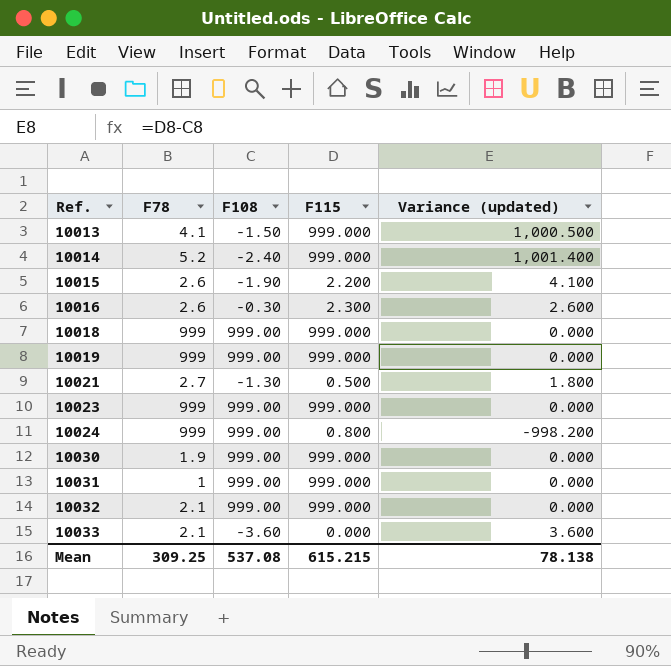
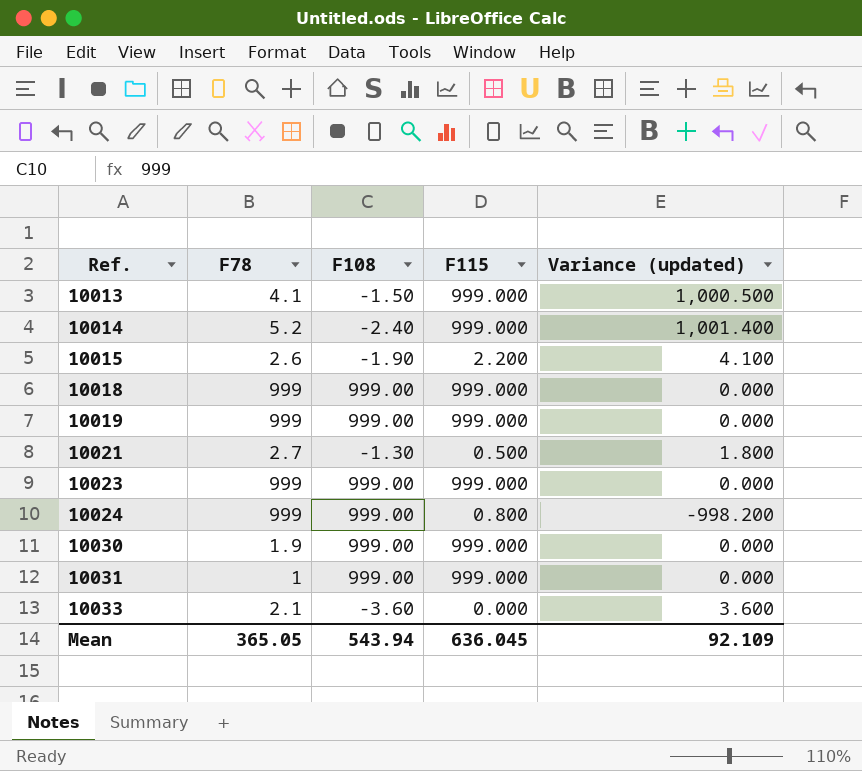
row 10016: 2.6 | -0.30 | 2.300 | 2.600 -> none
row 10032: 2.1 | 999.00 | 999.000 | 0.000 -> none
Mean | F78: 309.25 -> 365.05
Mean | F108: 537.08 -> 543.94
Mean | F115: 615.215 -> 636.045
Mean | Variance (updated): 78.138 -> 92.109

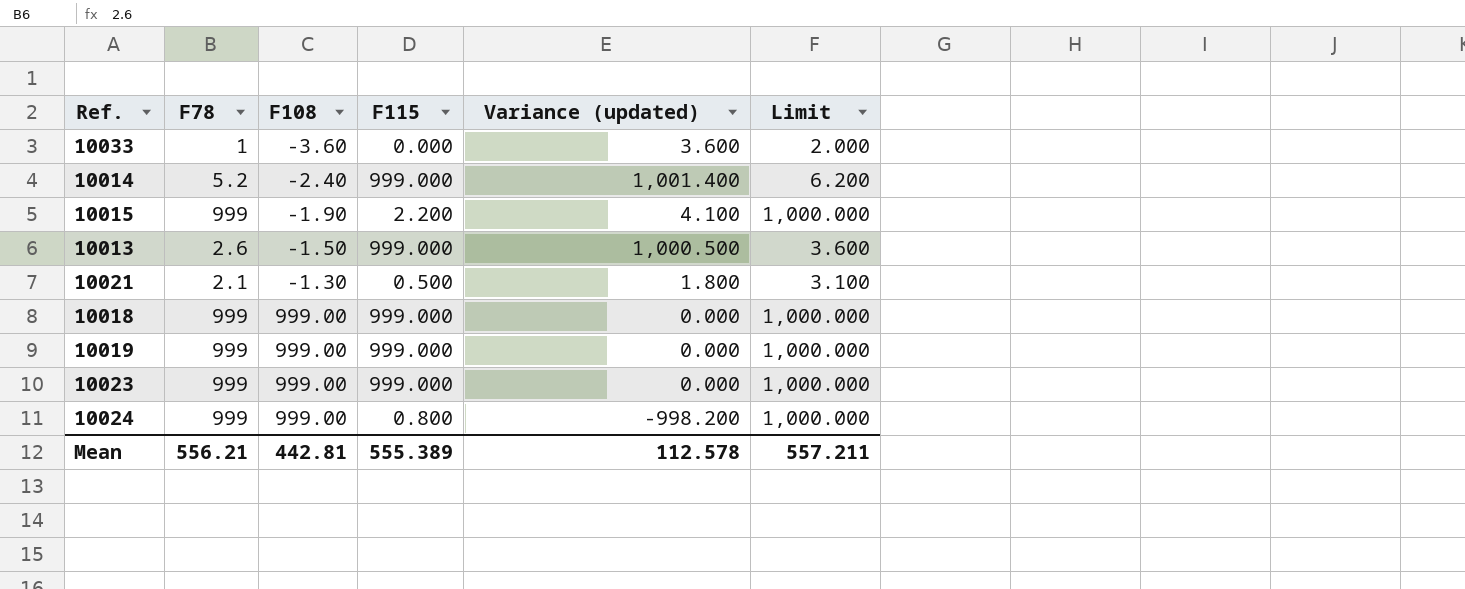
row order: Ref. ascending -> F108 ascending
column Limit | formula: none -> [F78] + 1
row 10030: 1.9 | 999.00 | 999.000 | 0.000 -> none
row 10031: 1 | 999.00 | 999.000 | 0.000 -> none
10033 | F78: 2.1 -> 1
10015 | F78: 2.6 -> 999
10013 | F78: 4.1 -> 2.6
10021 | F78: 2.7 -> 2.1
Mean | F78: 365.05 -> 556.21
Mean | F108: 543.94 -> 442.81
Mean | F115: 636.045 -> 555.389
Mean | Variance (updated): 92.109 -> 112.578

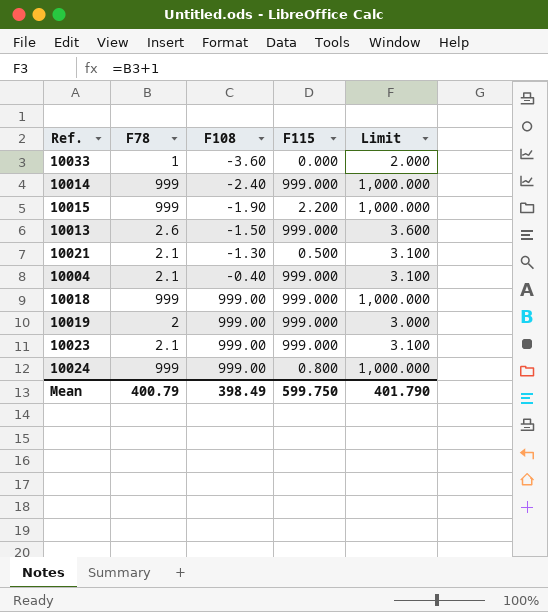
column Variance (updated) | formula: [F115] - [F108] -> none
10014 | F78: 5.2 -> 999
10014 | Limit: 6.200 -> 1,000.000
row 10004: none -> 2.1 | -0.40 | 999.000 | 3.100
10019 | F78: 999 -> 2
10019 | Limit: 1,000.000 -> 3.000
10023 | F78: 999 -> 2.1
10023 | Limit: 1,000.000 -> 3.100
Mean | F78: 556.21 -> 400.79
Mean | F108: 442.81 -> 398.49
Mean | F115: 555.389 -> 599.750
Mean | Limit: 557.211 -> 401.790

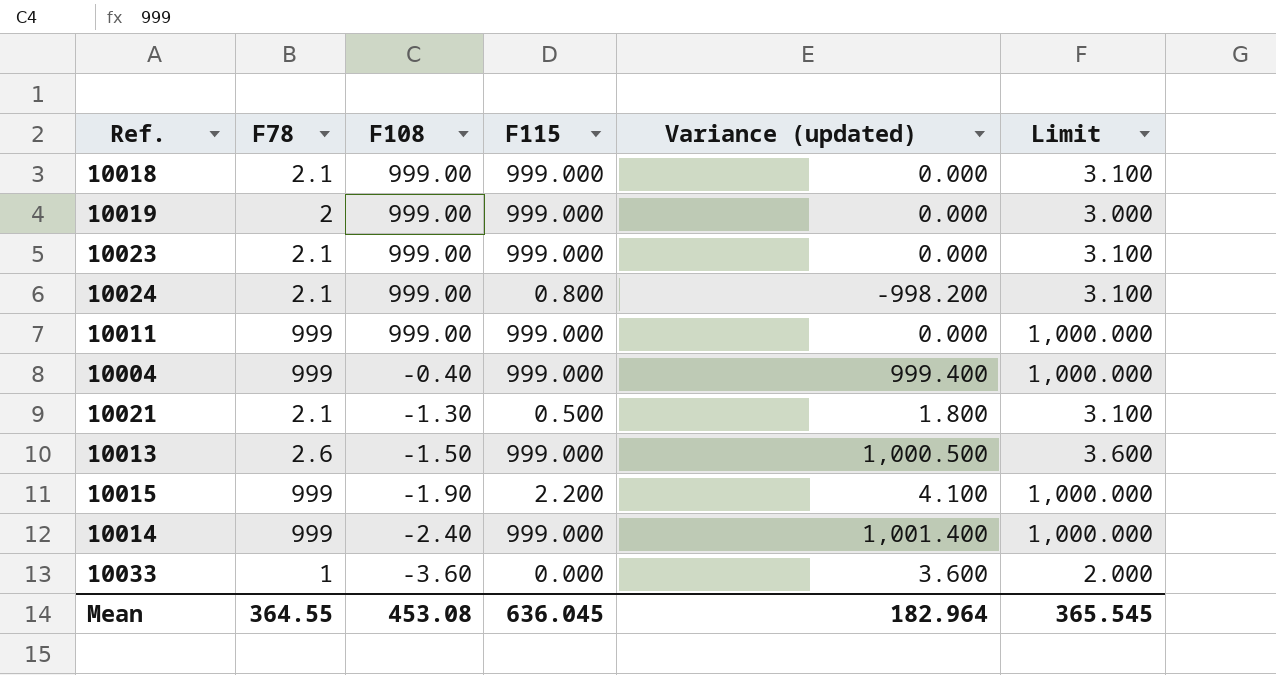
row order: F108 ascending -> F108 descending
column Variance (updated) | formula: none -> [F115] - [F108]
10018 | F78: 999 -> 2.1
10018 | Limit: 1,000.000 -> 3.100
10024 | F78: 999 -> 2.1
10024 | Limit: 1,000.000 -> 3.100
row 10011: none -> 999 | 999.00 | 999.000 | 0.000 | 1,000.000
10004 | F78: 2.1 -> 999
10004 | Limit: 3.100 -> 1,000.000
Mean | F78: 400.79 -> 364.55
Mean | F108: 398.49 -> 453.08
Mean | F115: 599.750 -> 636.045
Mean | Limit: 401.790 -> 365.545

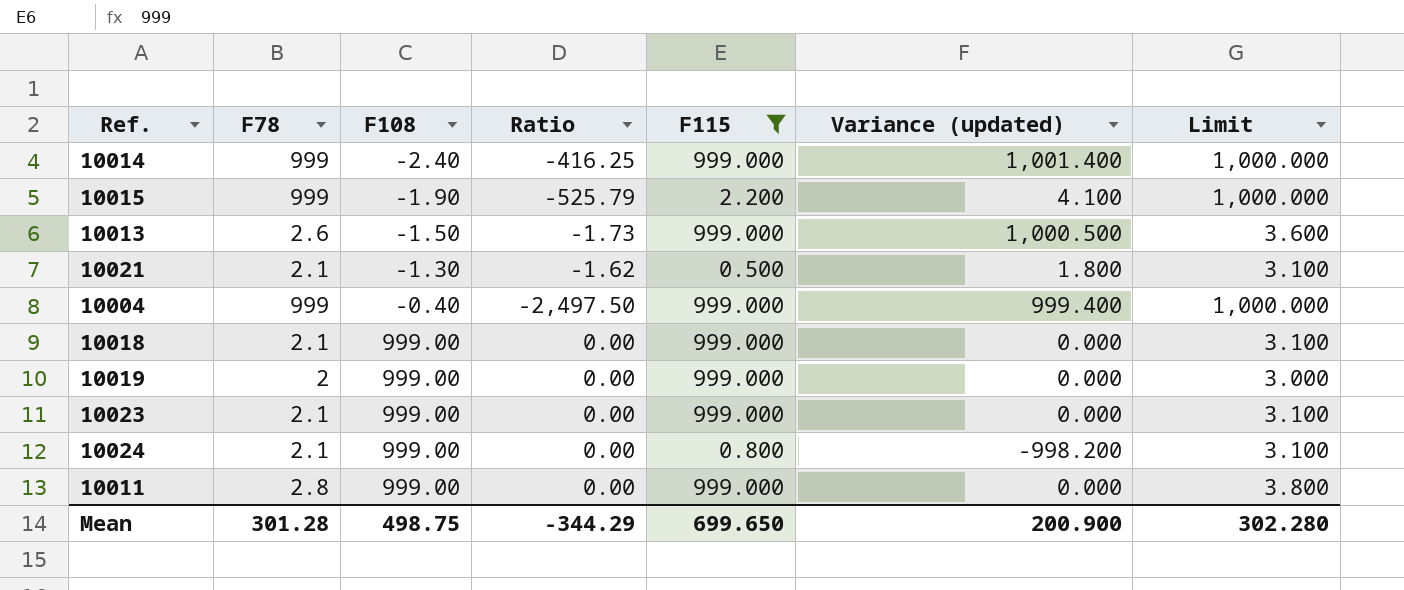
filter: none -> F115 != 0.000
row order: F108 descending -> F108 ascending
column Ratio | formula: none -> [F78] / [F108]
10011 | F78: 999 -> 2.8
10011 | Limit: 1,000.000 -> 3.800
Mean | F78: 364.55 -> 301.28
Mean | F108: 453.08 -> 498.75
Mean | F115: 636.045 -> 699.650
Mean | Variance (updated): 182.964 -> 200.900
Mean | Limit: 365.545 -> 302.280

